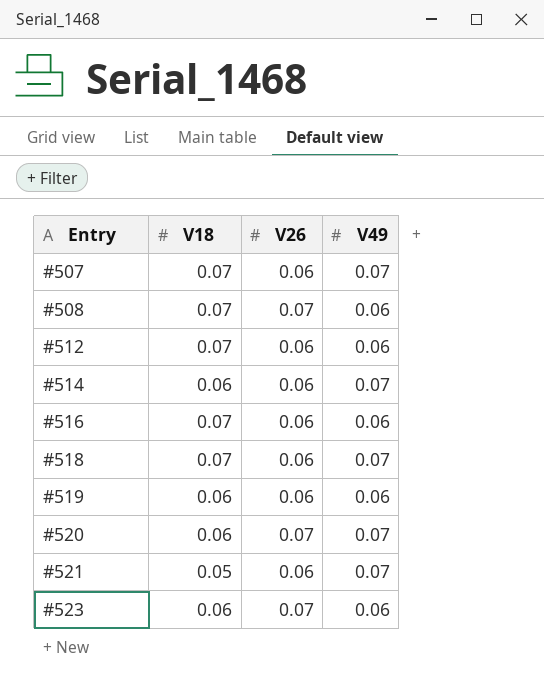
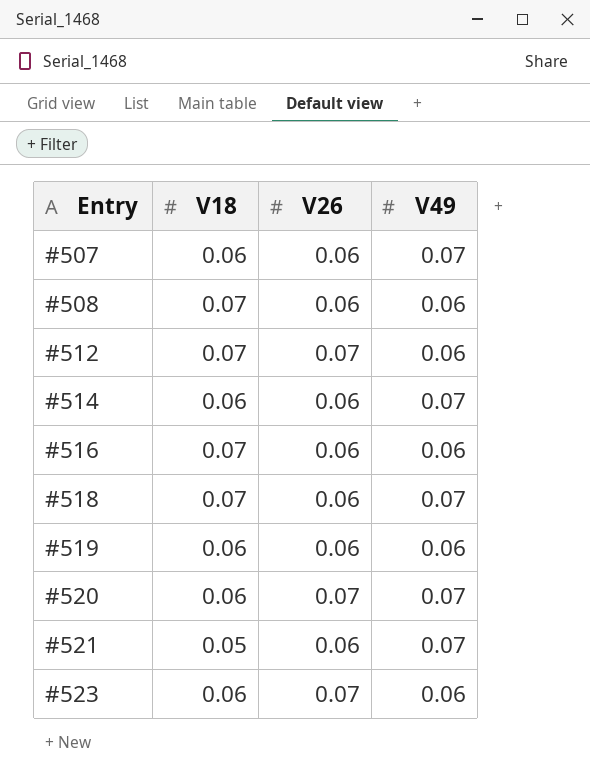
#507 | V18: 0.07 -> 0.06
#508 | V26: 0.07 -> 0.06
#512 | V26: 0.06 -> 0.07

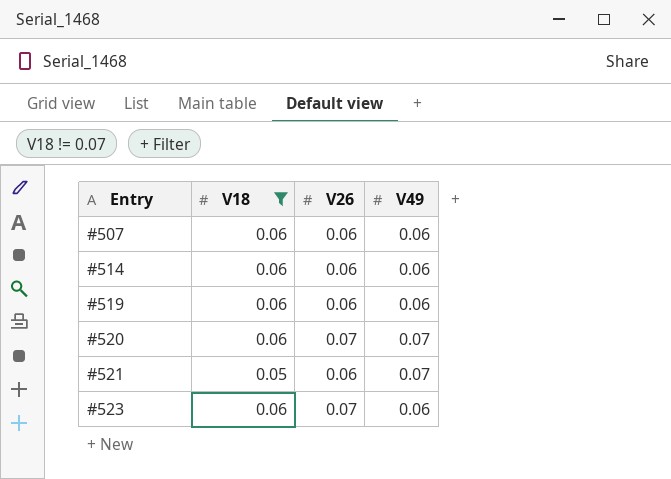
filter: none -> V18 != 0.07
#507 | V49: 0.07 -> 0.06
#514 | V49: 0.07 -> 0.06

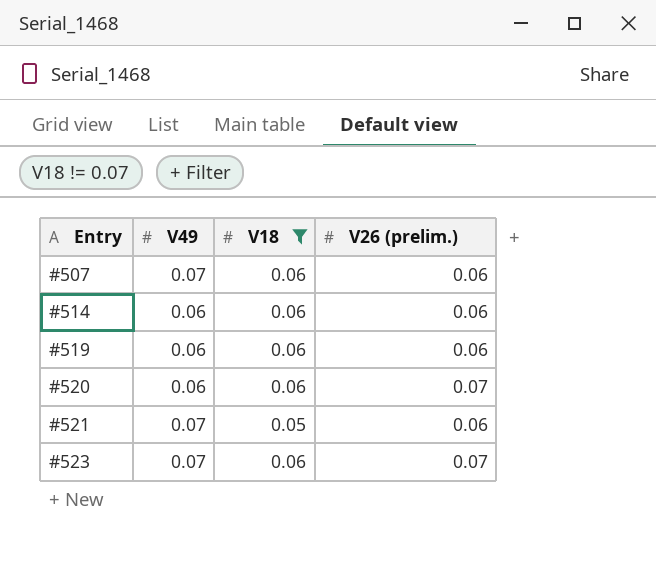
column V49 | position: 4 -> 2
column name: V26 -> V26 (prelim.)
#507 | V49: 0.06 -> 0.07
#520 | V49: 0.07 -> 0.06
#523 | V49: 0.06 -> 0.07

